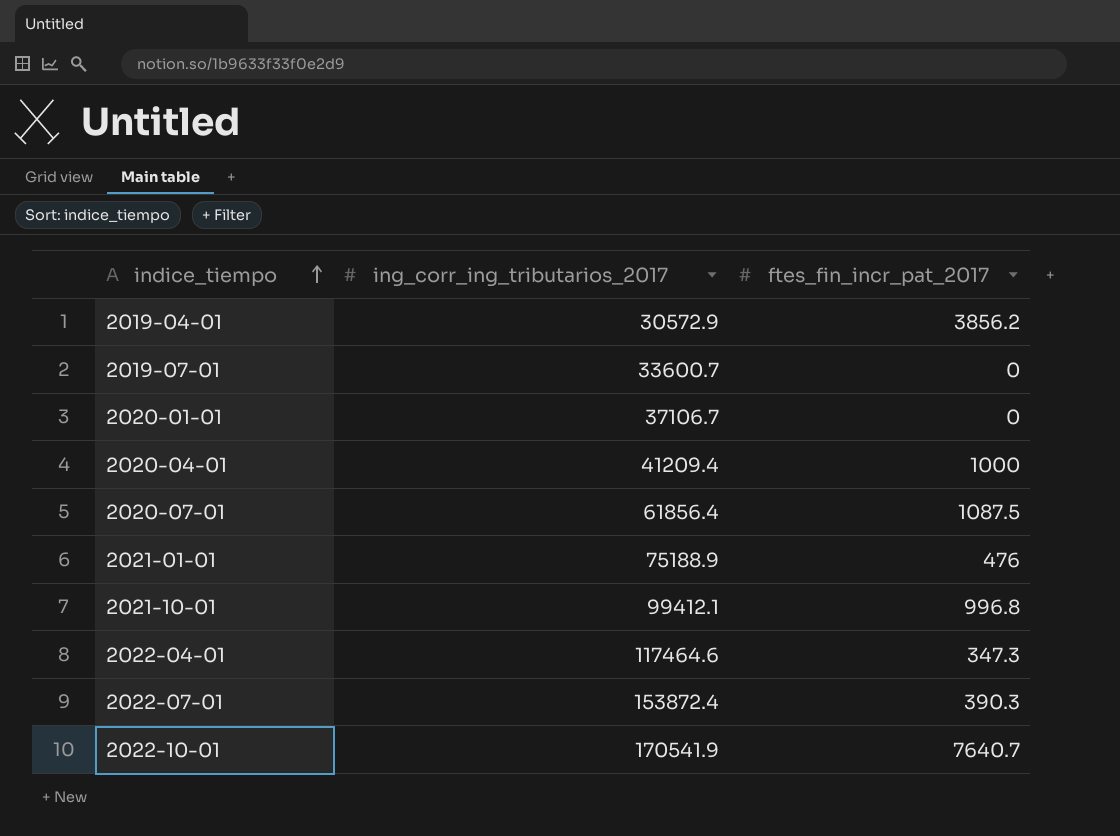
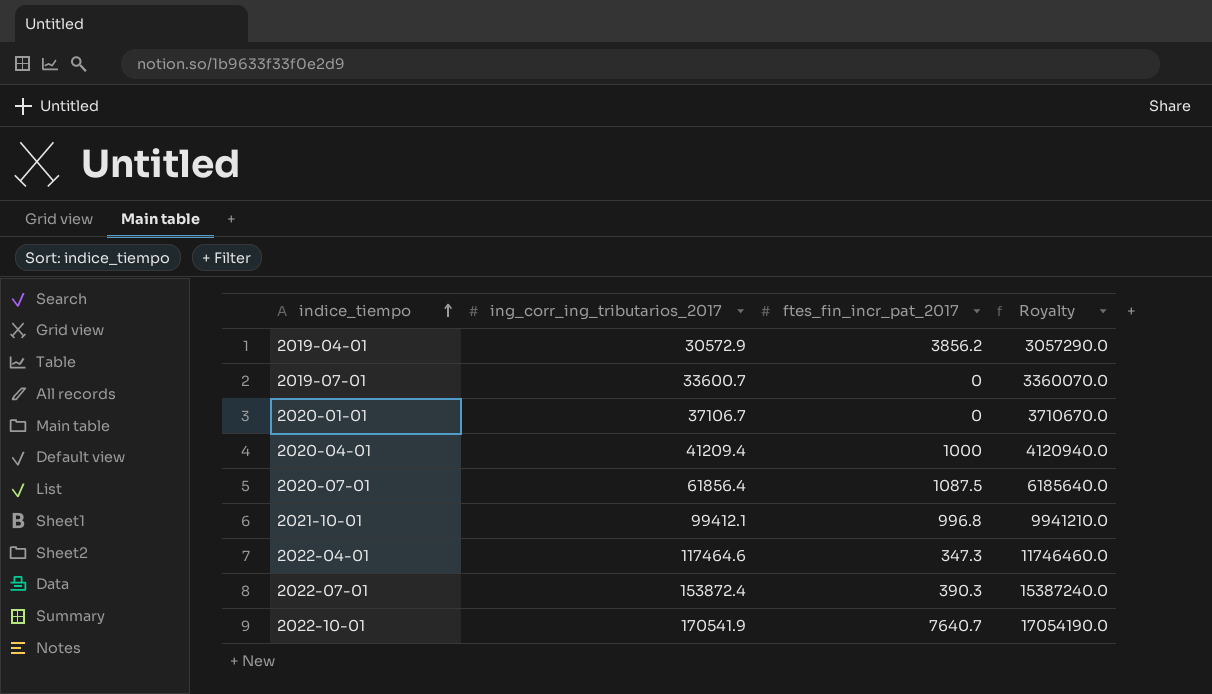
column Royalty | formula: none -> [ing_corr_ing_tributarios_2017] * 100
row 2021-01-01: 75188.9 | 476 -> none

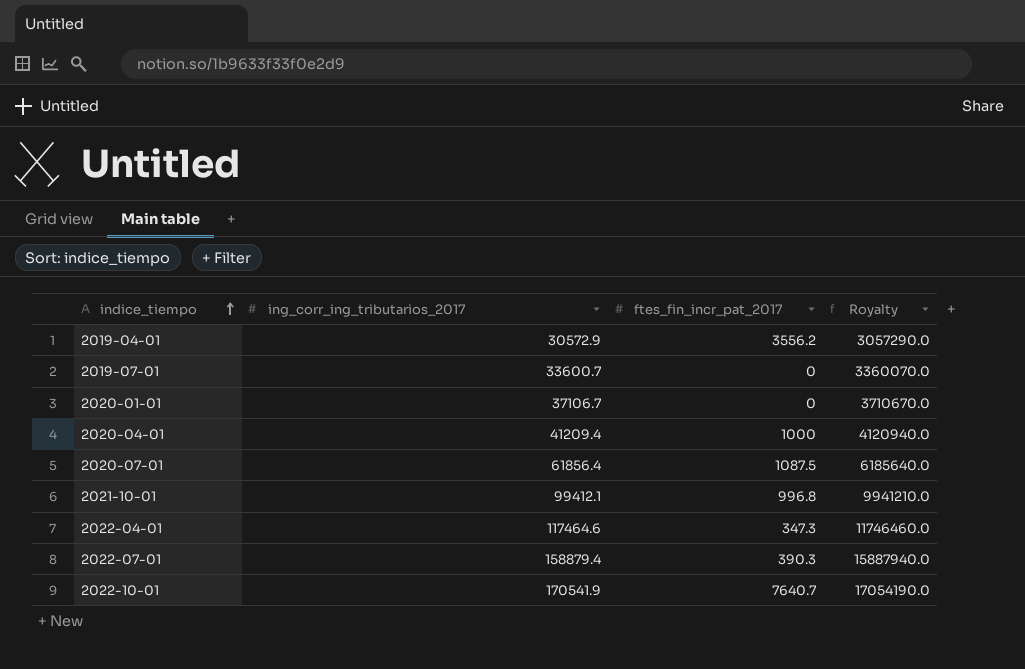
2019-04-01 | ftes_fin_incr_pat_2017: 3856.2 -> 3556.2
2022-07-01 | ing_corr_ing_tributarios_2017: 153872.4 -> 158879.4
2022-07-01 | Royalty: 15387240.0 -> 15887940.0

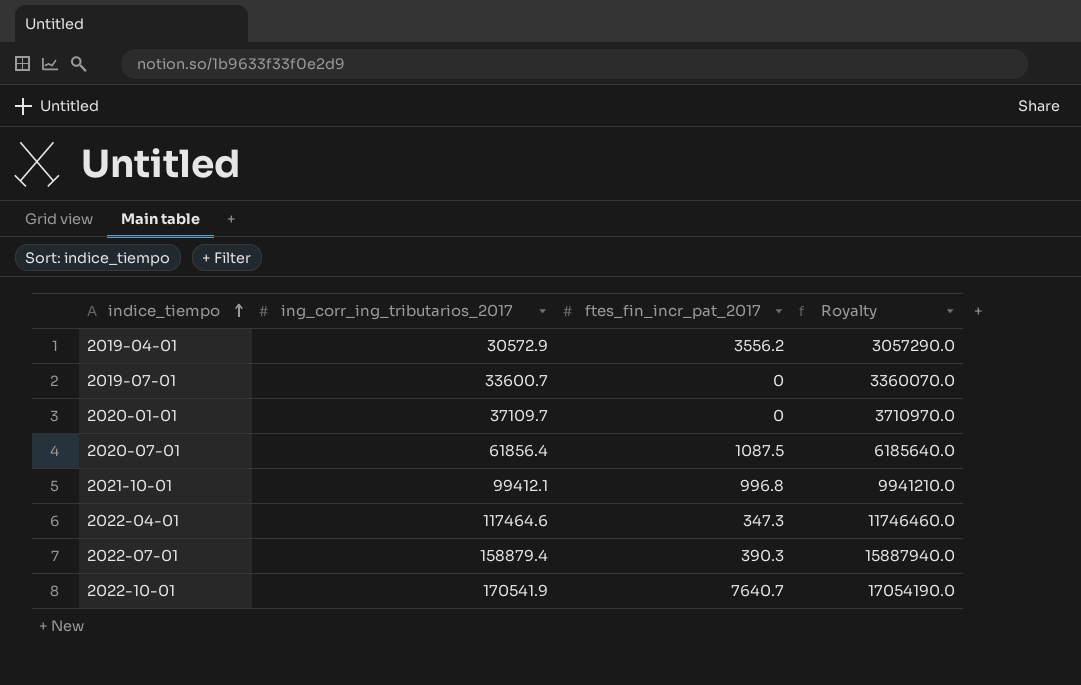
row 2020-04-01: 41209.4 | 1000 | 4120940.0 -> none
2020-01-01 | ing_corr_ing_tributarios_2017: 37106.7 -> 37109.7
2020-01-01 | Royalty: 3710670.0 -> 3710970.0

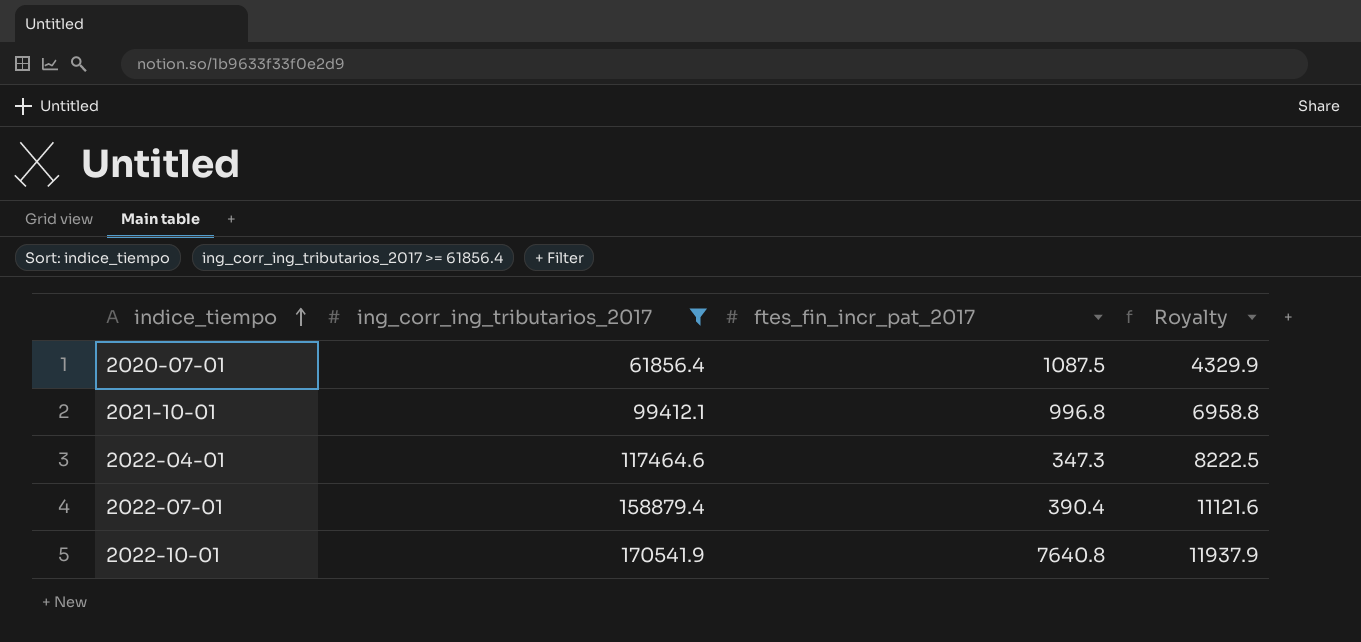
filter: none -> ing_corr_ing_tributarios_2017 >= 61856.4
column Royalty | formula: [ing_corr_ing_tributarios_2017] * 100 -> [ing_corr_ing_tributarios_2017] * 0.07
2022-07-01 | ftes_fin_incr_pat_2017: 390.3 -> 390.4
2022-10-01 | ftes_fin_incr_pat_2017: 7640.7 -> 7640.8

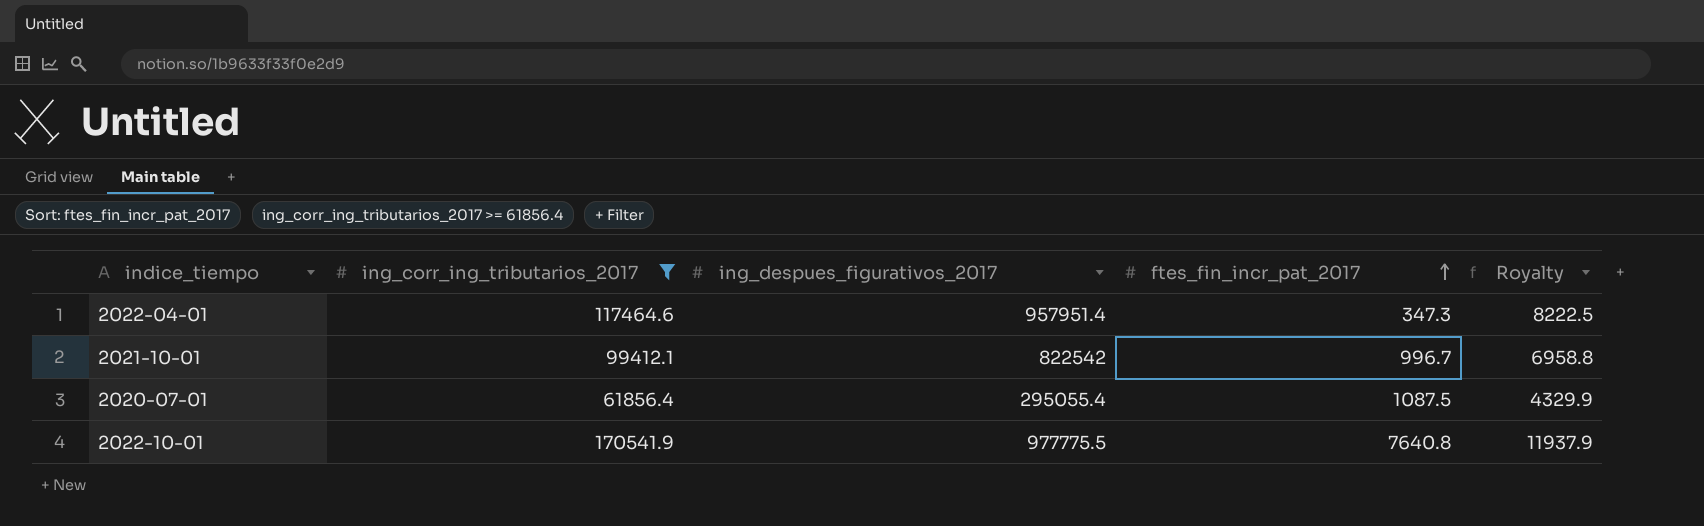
row order: indice_tiempo ascending -> ftes_fin_incr_pat_2017 ascending
column ing_despues_figurativos_2017 | position: none -> 3
row 2022-07-01: 158879.4 | 390.4 | 11121.6 -> none
2021-10-01 | ftes_fin_incr_pat_2017: 996.8 -> 996.7

